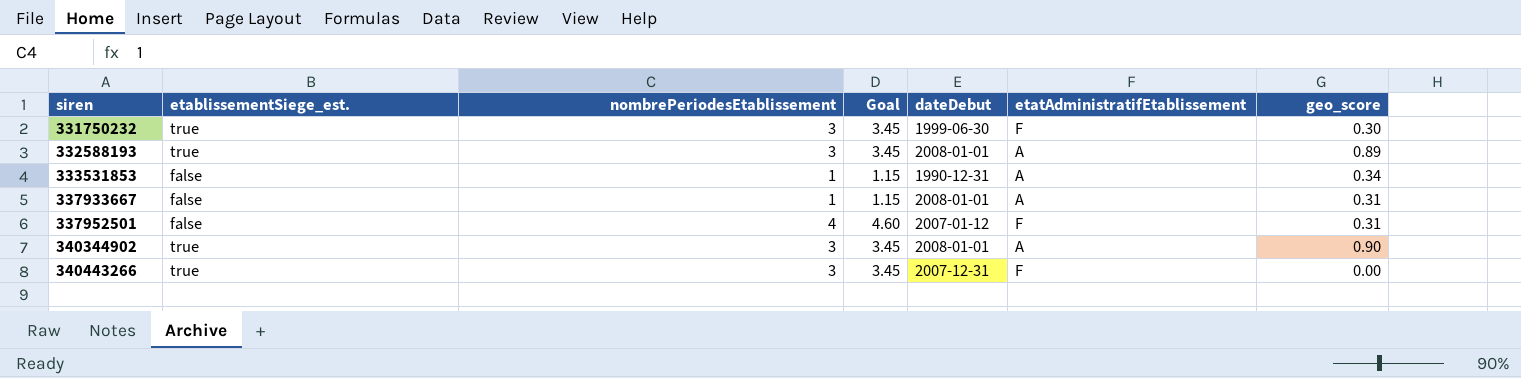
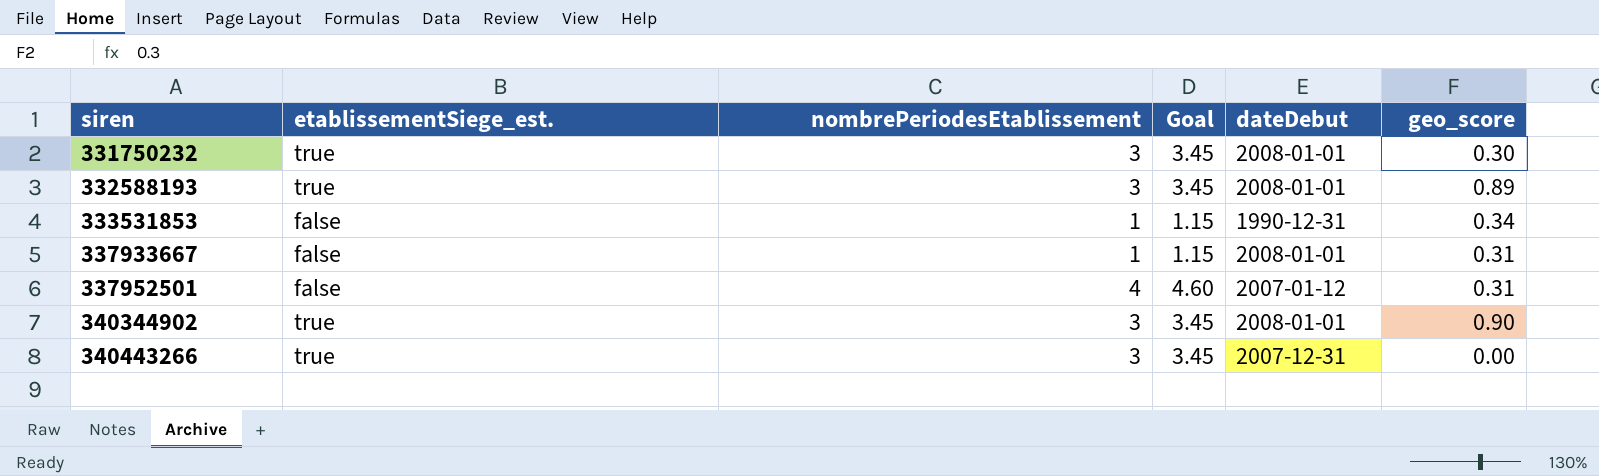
column etatAdministratifEtablissement | position: 6 -> none
331750232 | dateDebut: 1999-06-30 -> 2008-01-01

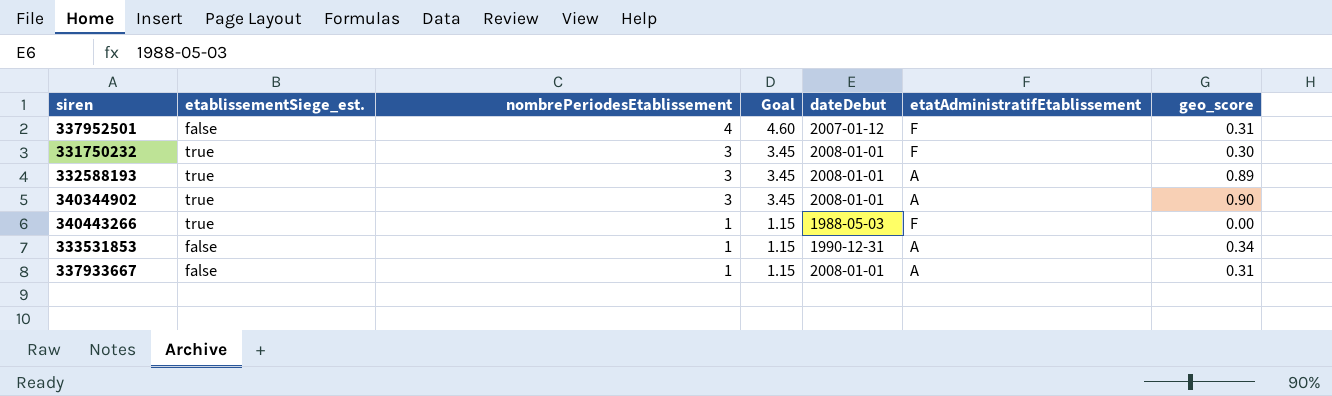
row order: siren ascending -> nombrePeriodesEtablissement descending
column etatAdministratifEtablissement | position: none -> 6
340443266 | nombrePeriodesEtablissement: 3 -> 1
340443266 | Goal: 3.45 -> 1.15
340443266 | dateDebut: 2007-12-31 -> 1988-05-03

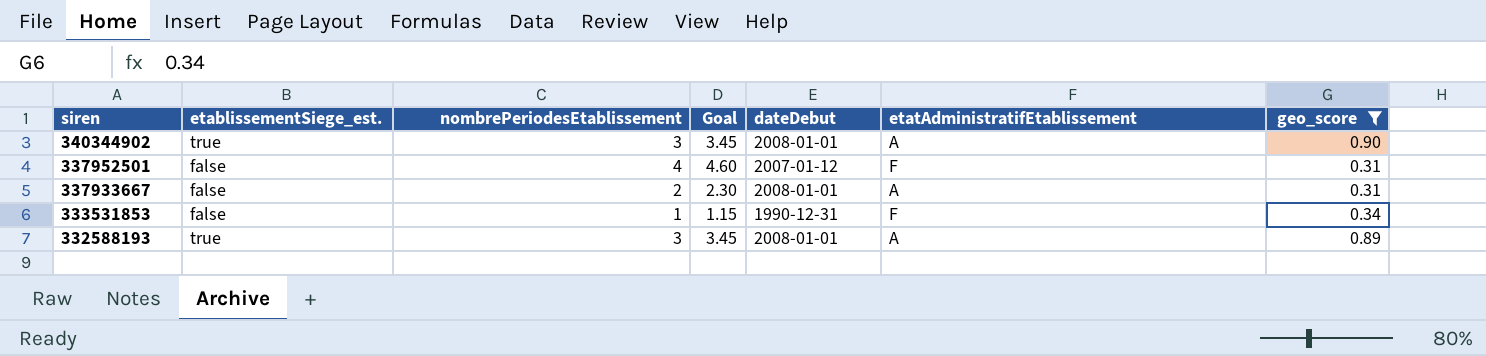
filter: none -> geo_score >= 0.31
row order: nombrePeriodesEtablissement descending -> siren descending
337933667 | nombrePeriodesEtablissement: 1 -> 2
337933667 | Goal: 1.15 -> 2.30
333531853 | etatAdministratifEtablissement: A -> F

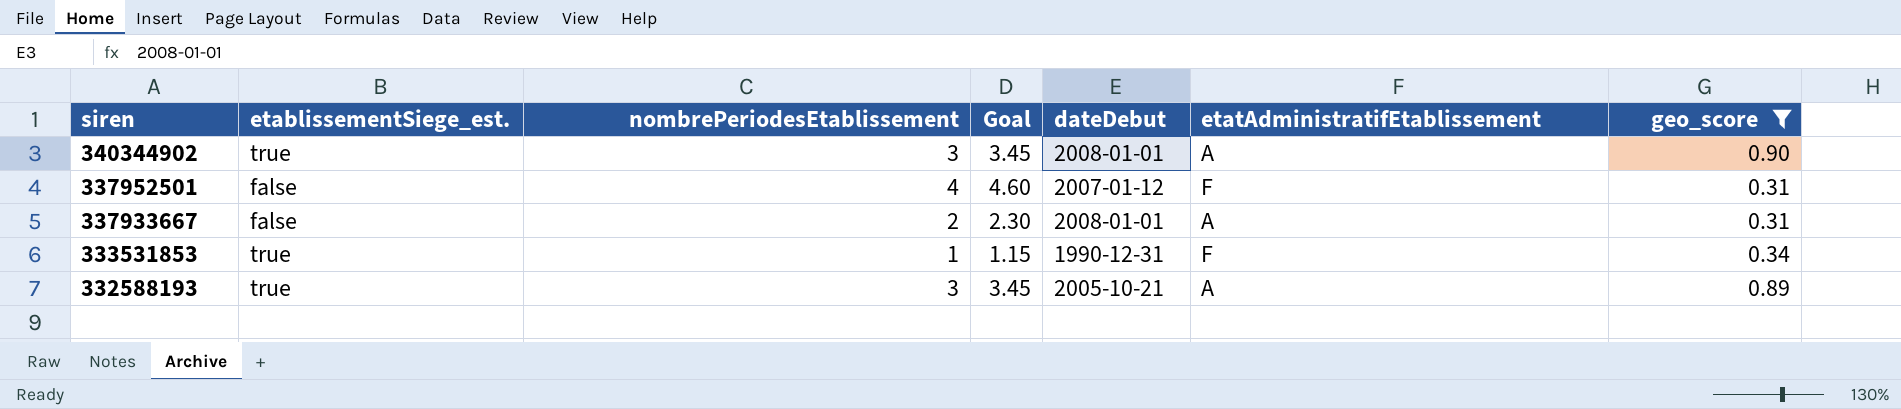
333531853 | etablissementSiege_est.: false -> true
332588193 | dateDebut: 2008-01-01 -> 2005-10-21

